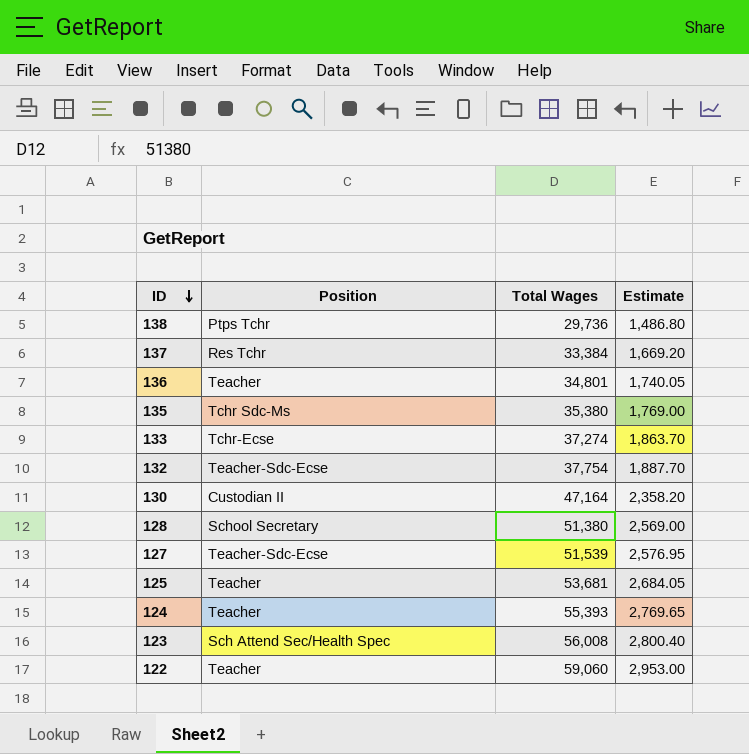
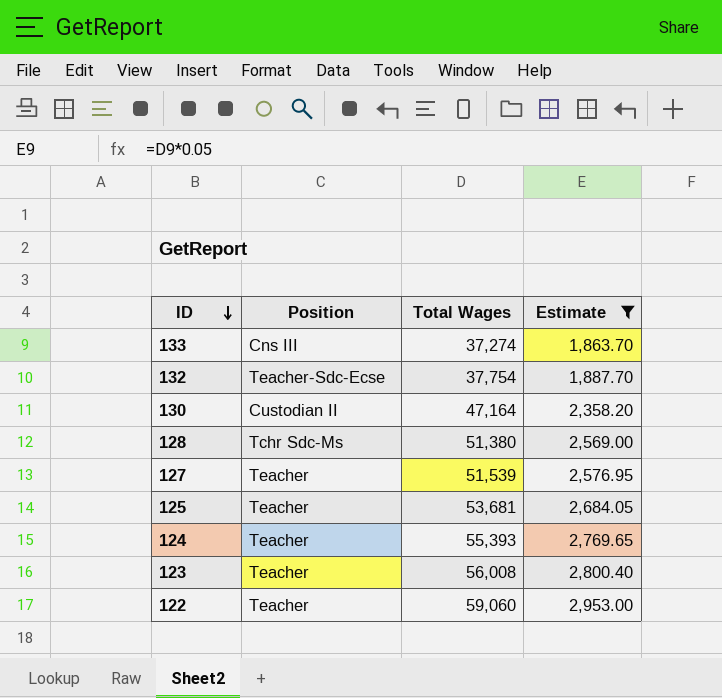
filter: none -> Estimate >= 1,863.70
133 | Position: Tchr-Ecse -> Cns III
128 | Position: School Secretary -> Tchr Sdc-Ms
127 | Position: Teacher-Sdc-Ecse -> Teacher
123 | Position: Sch Attend Sec/Health Spec -> Teacher

